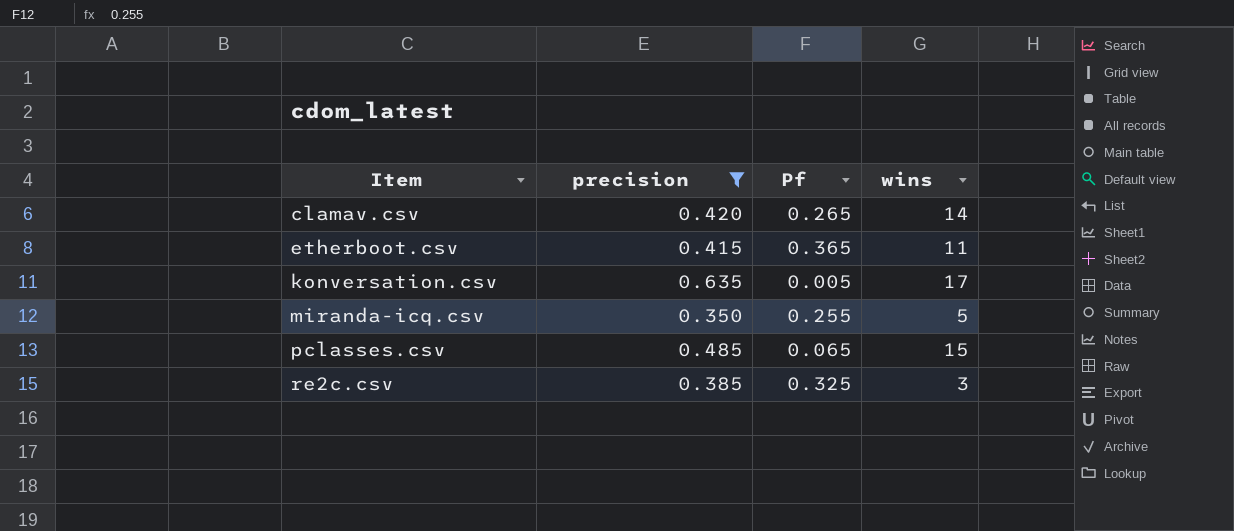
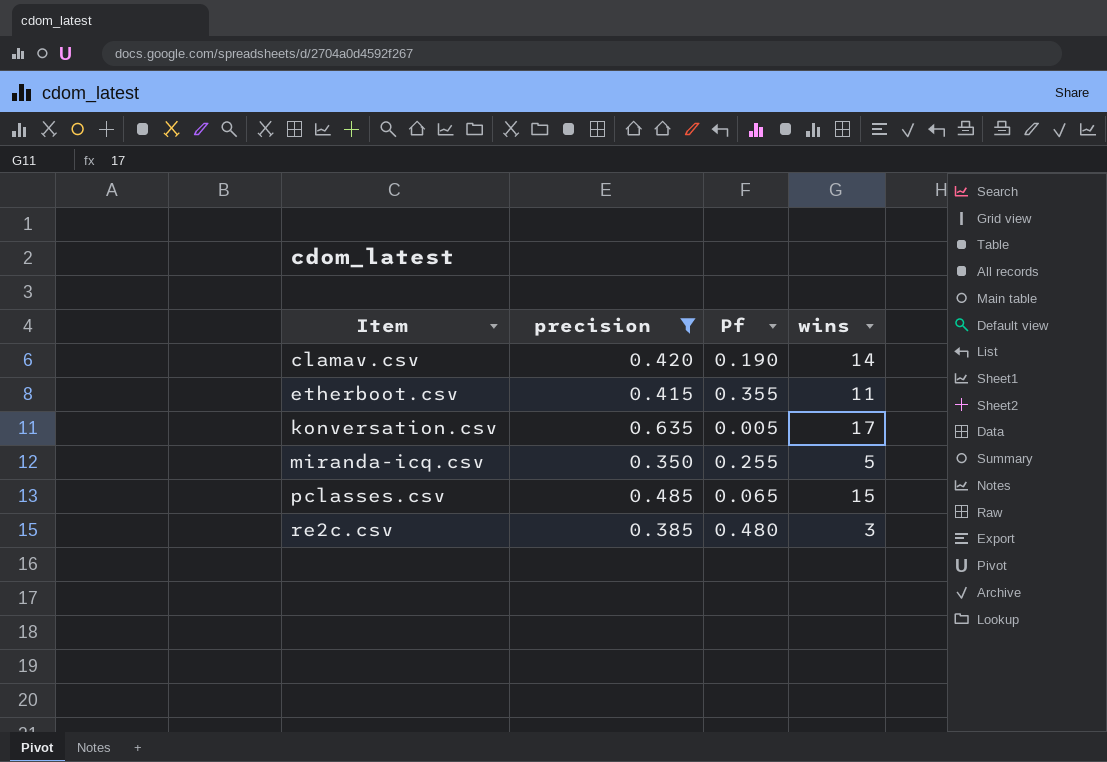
clamav.csv | Pf: 0.265 -> 0.190
etherboot.csv | Pf: 0.365 -> 0.355
re2c.csv | Pf: 0.325 -> 0.480

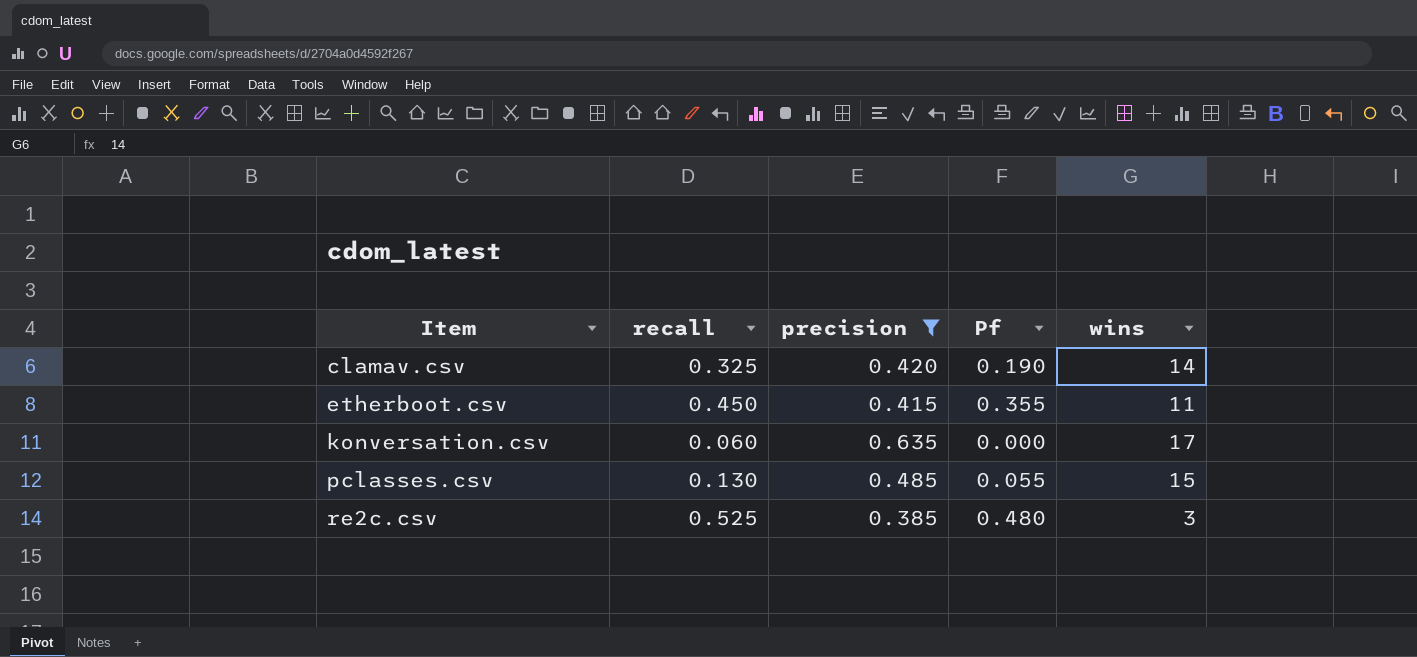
column recall | position: none -> 2
row miranda-icq.csv: 0.350 | 0.255 | 5 -> none
konversation.csv | Pf: 0.005 -> 0.000
pclasses.csv | Pf: 0.065 -> 0.055

